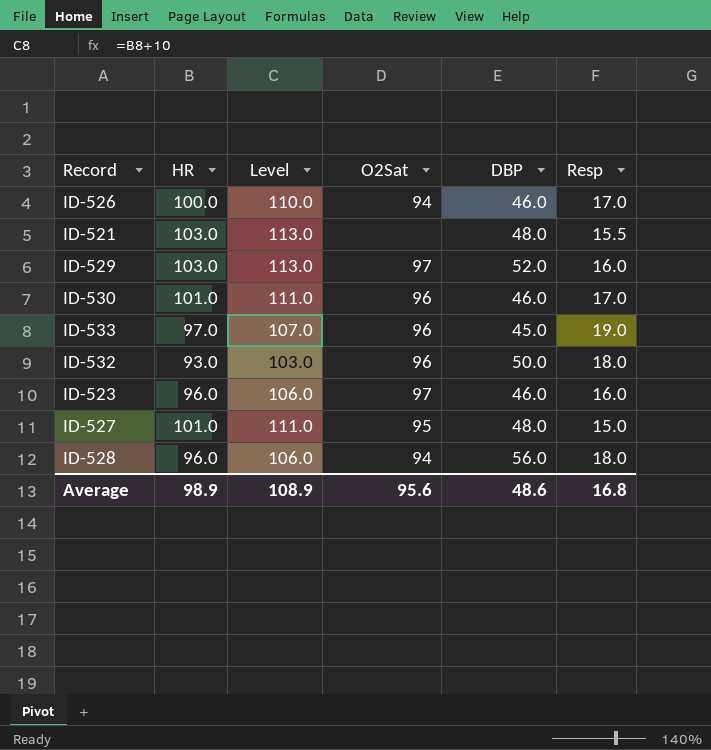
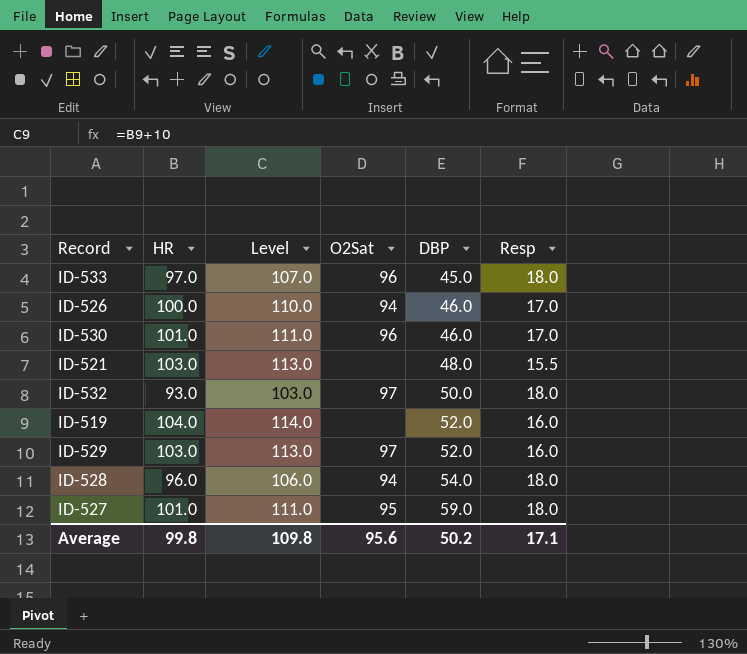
row order: none -> DBP ascending
row ID-523: 96.0 | 106.0 | 97 | 46.0 | 16.0 -> none
ID-533 | Resp: 19.0 -> 18.0
ID-532 | O2Sat: 96 -> 97
row ID-519: none -> 104.0 | 114.0 | none | 52.0 | 16.0
ID-528 | DBP: 56.0 -> 54.0
ID-527 | DBP: 48.0 -> 59.0
ID-527 | Resp: 15.0 -> 18.0
Average | HR: 98.9 -> 99.8
Average | Level: 108.9 -> 109.8
Average | DBP: 48.6 -> 50.2
Average | Resp: 16.8 -> 17.1

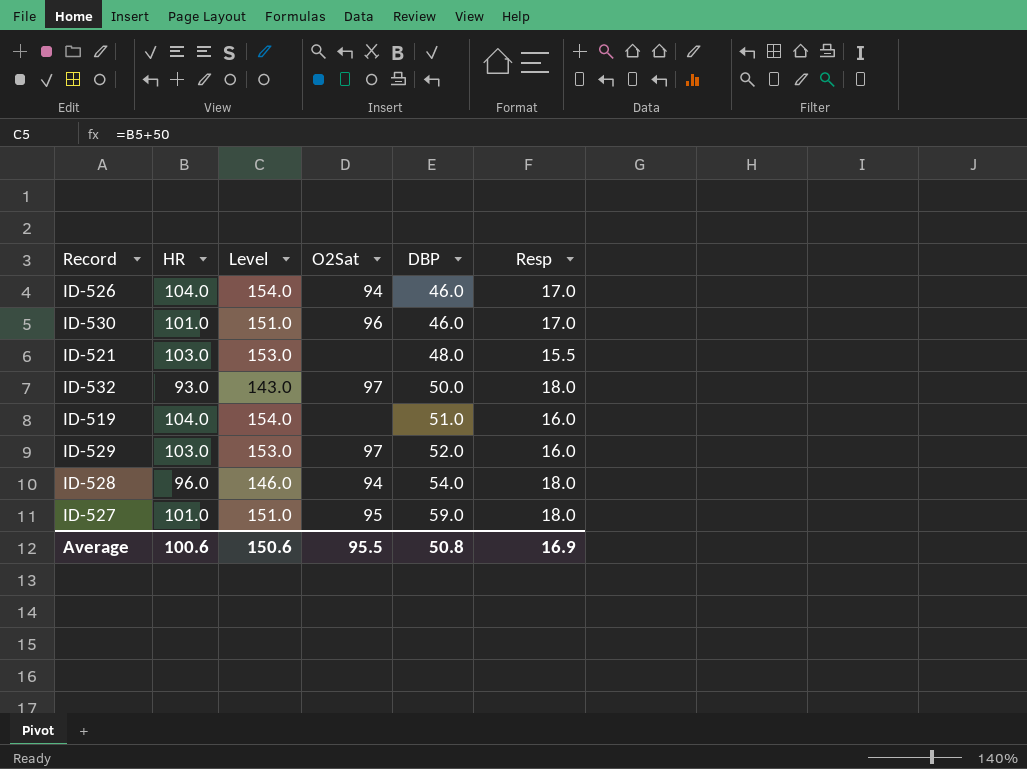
column Level | formula: [HR] + 10 -> [HR] + 50
row ID-533: 97.0 | 107.0 | 96 | 45.0 | 18.0 -> none
ID-526 | HR: 100.0 -> 104.0
ID-519 | DBP: 52.0 -> 51.0
Average | HR: 99.8 -> 100.6
Average | Level: 109.8 -> 150.6
Average | O2Sat: 95.6 -> 95.5
Average | DBP: 50.2 -> 50.8
Average | Resp: 17.1 -> 16.9

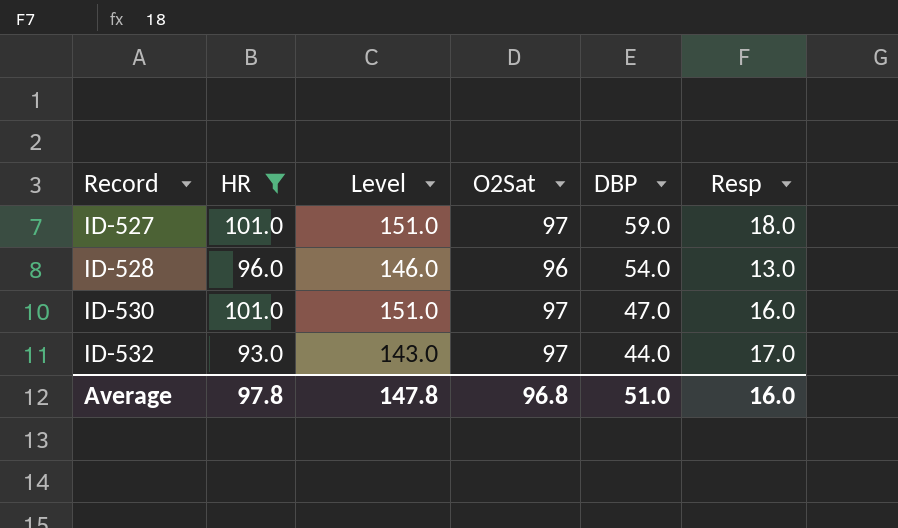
filter: none -> HR <= 101.0
row order: DBP ascending -> Record ascending
ID-527 | O2Sat: 95 -> 97
ID-528 | O2Sat: 94 -> 96
ID-528 | Resp: 18.0 -> 13.0
ID-530 | O2Sat: 96 -> 97
ID-530 | DBP: 46.0 -> 47.0
ID-530 | Resp: 17.0 -> 16.0
ID-532 | DBP: 50.0 -> 44.0
ID-532 | Resp: 18.0 -> 17.0
Average | HR: 100.6 -> 97.8
Average | Level: 150.6 -> 147.8
Average | O2Sat: 95.5 -> 96.8
Average | DBP: 50.8 -> 51.0
Average | Resp: 16.9 -> 16.0

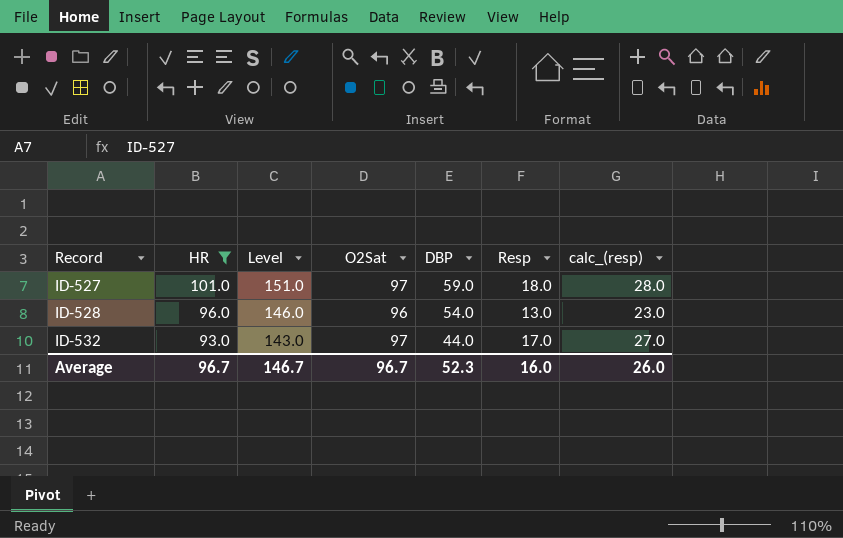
column calc_(resp) | formula: none -> [Resp] + 10
row ID-530: 101.0 | 151.0 | 97 | 47.0 | 16.0 -> none
Average | HR: 97.8 -> 96.7
Average | Level: 147.8 -> 146.7
Average | O2Sat: 96.8 -> 96.7
Average | DBP: 51.0 -> 52.3

